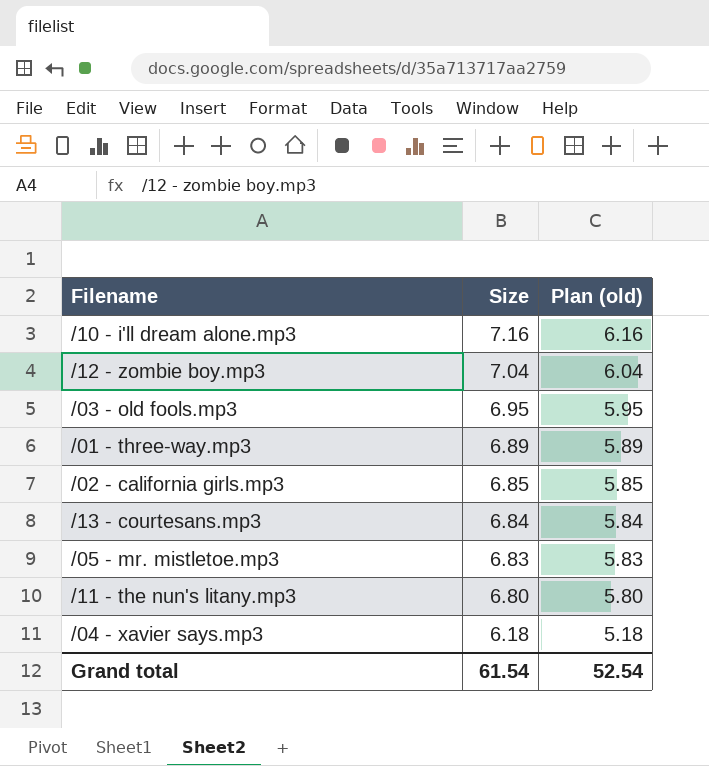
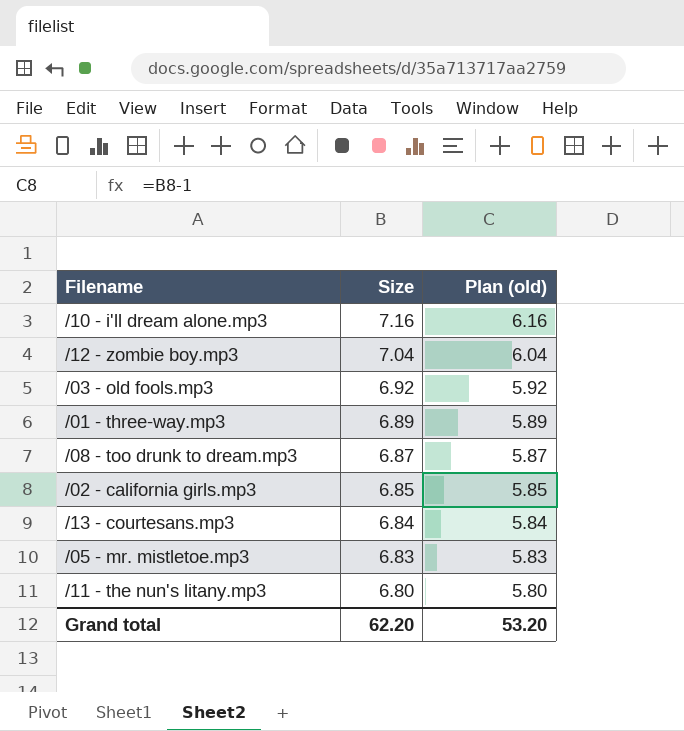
row /04 - xavier says.mp3: 6.18 | 5.18 -> none
/03 - old fools.mp3 | Size: 6.95 -> 6.92
/03 - old fools.mp3 | Plan (old): 5.95 -> 5.92
row /08 - too drunk to dream.mp3: none -> 6.87 | 5.87
Grand total | Size: 61.54 -> 62.20
Grand total | Plan (old): 52.54 -> 53.20

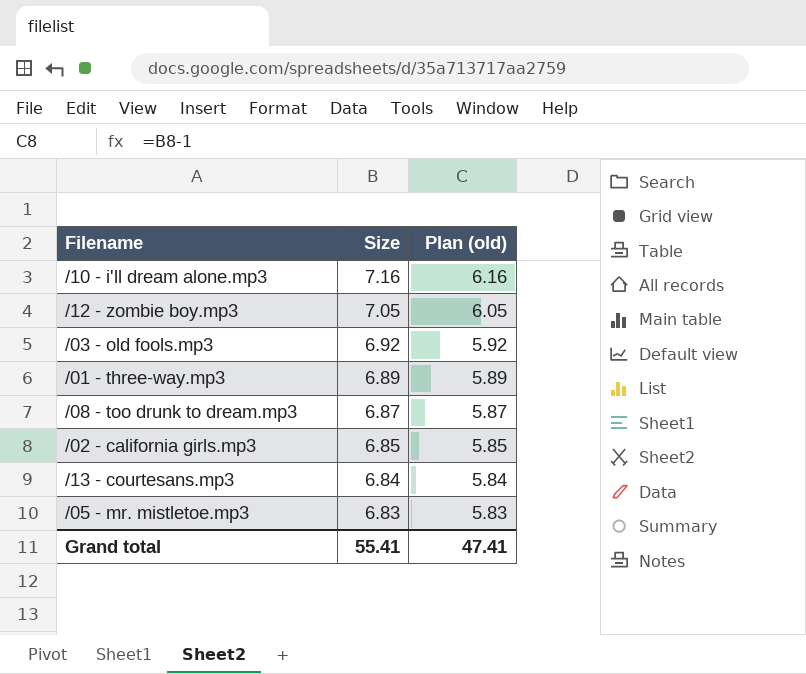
row /11 - the nun's litany.mp3: 6.80 | 5.80 -> none
/12 - zombie boy.mp3 | Size: 7.04 -> 7.05
/12 - zombie boy.mp3 | Plan (old): 6.04 -> 6.05
Grand total | Size: 62.20 -> 55.41
Grand total | Plan (old): 53.20 -> 47.41

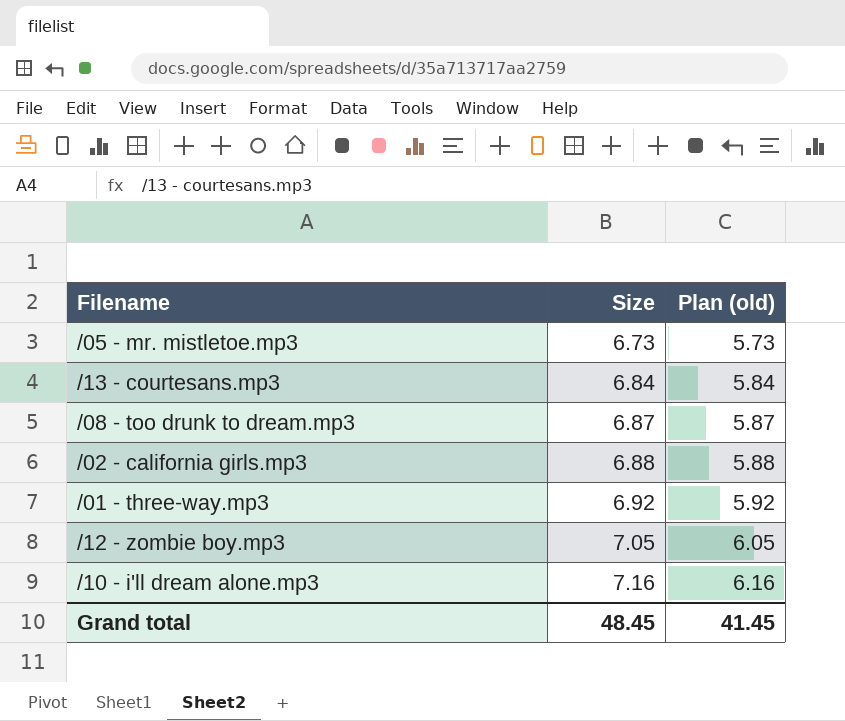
row order: Size descending -> Size ascending
row /03 - old fools.mp3: 6.92 | 5.92 -> none
/05 - mr. mistletoe.mp3 | Size: 6.83 -> 6.73
/05 - mr. mistletoe.mp3 | Plan (old): 5.83 -> 5.73
/02 - california girls.mp3 | Size: 6.85 -> 6.88
/02 - california girls.mp3 | Plan (old): 5.85 -> 5.88
/01 - three-way.mp3 | Size: 6.89 -> 6.92
/01 - three-way.mp3 | Plan (old): 5.89 -> 5.92
Grand total | Size: 55.41 -> 48.45
Grand total | Plan (old): 47.41 -> 41.45

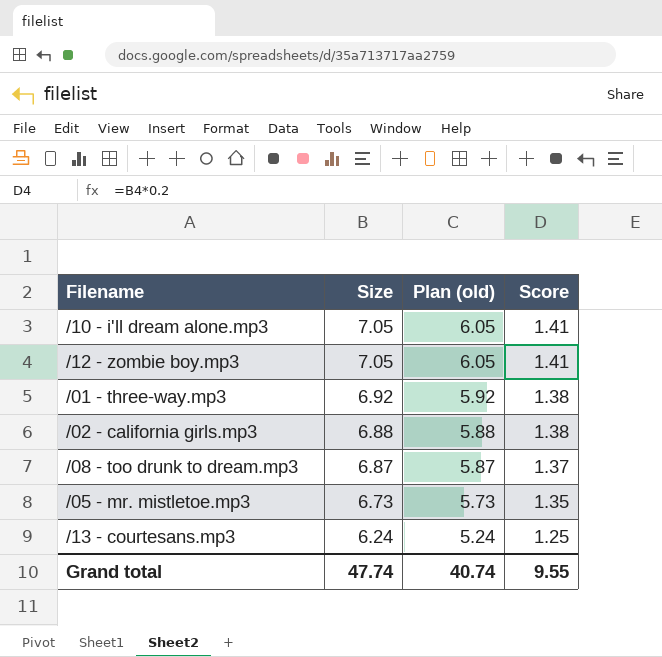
row order: Size ascending -> Size descending
column Score | formula: none -> [Size] * 0.2
/10 - i'll dream alone.mp3 | Size: 7.16 -> 7.05
/10 - i'll dream alone.mp3 | Plan (old): 6.16 -> 6.05
/13 - courtesans.mp3 | Size: 6.84 -> 6.24
/13 - courtesans.mp3 | Plan (old): 5.84 -> 5.24
Grand total | Size: 48.45 -> 47.74
Grand total | Plan (old): 41.45 -> 40.74

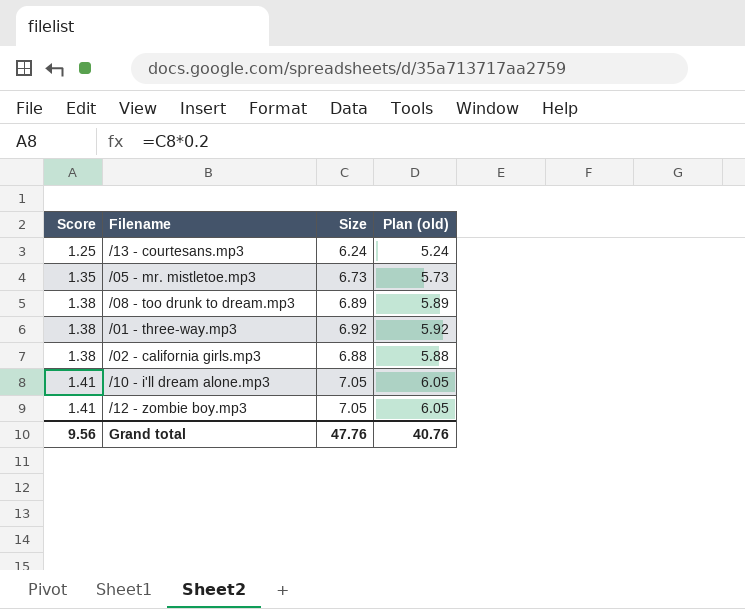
row order: Size descending -> Score ascending
column Score | position: 4 -> 1
/08 - too drunk to dream.mp3 | Score: 1.37 -> 1.38
/08 - too drunk to dream.mp3 | Size: 6.87 -> 6.89
/08 - too drunk to dream.mp3 | Plan (old): 5.87 -> 5.89
Grand total | Score: 9.55 -> 9.56
Grand total | Size: 47.74 -> 47.76
Grand total | Plan (old): 40.74 -> 40.76

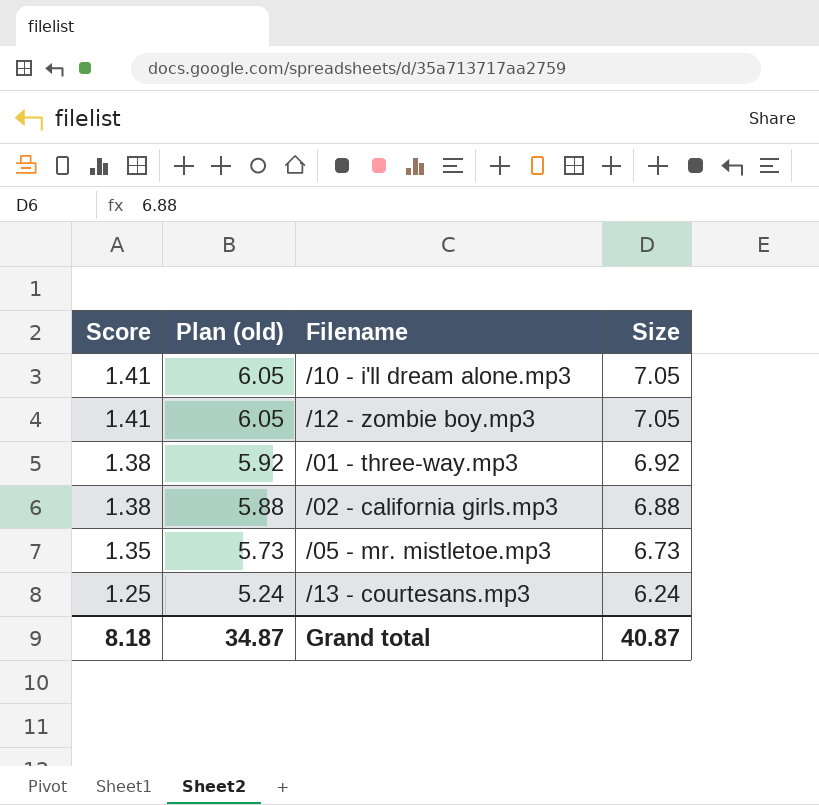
row order: Score ascending -> Score descending
column Plan (old) | position: 4 -> 2
row /08 - too drunk to dream.mp3: 1.38 | 6.89 | 5.89 -> none
Grand total | Score: 9.56 -> 8.18
Grand total | Plan (old): 40.76 -> 34.87
Grand total | Size: 47.76 -> 40.87

